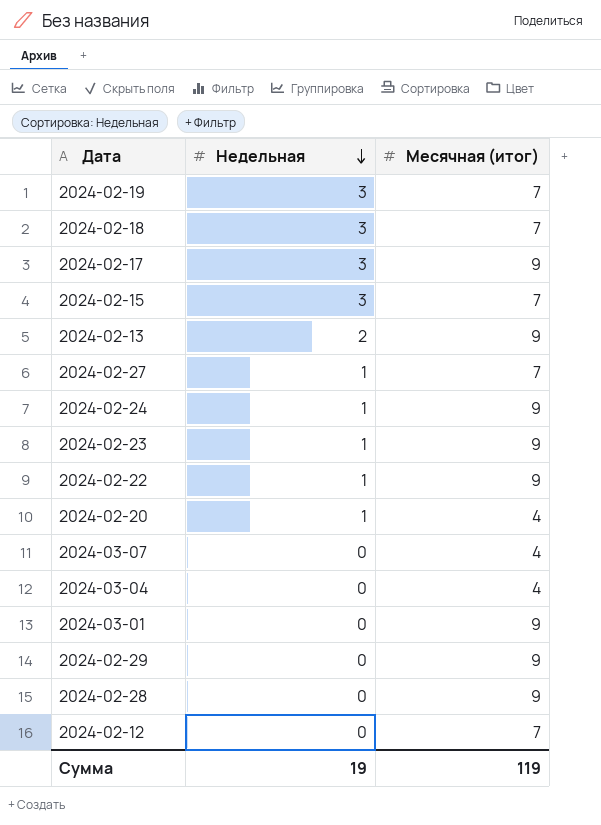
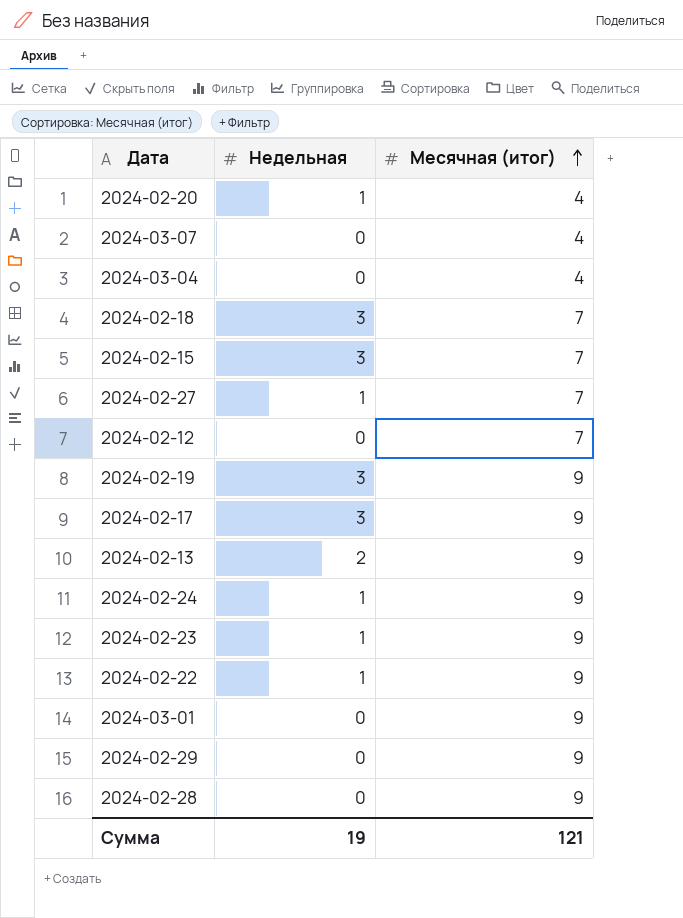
row order: Недельная descending -> Месячная (итог) ascending
2024-02-19 | Месячная (итог): 7 -> 9
Сумма | Месячная (итог): 119 -> 121

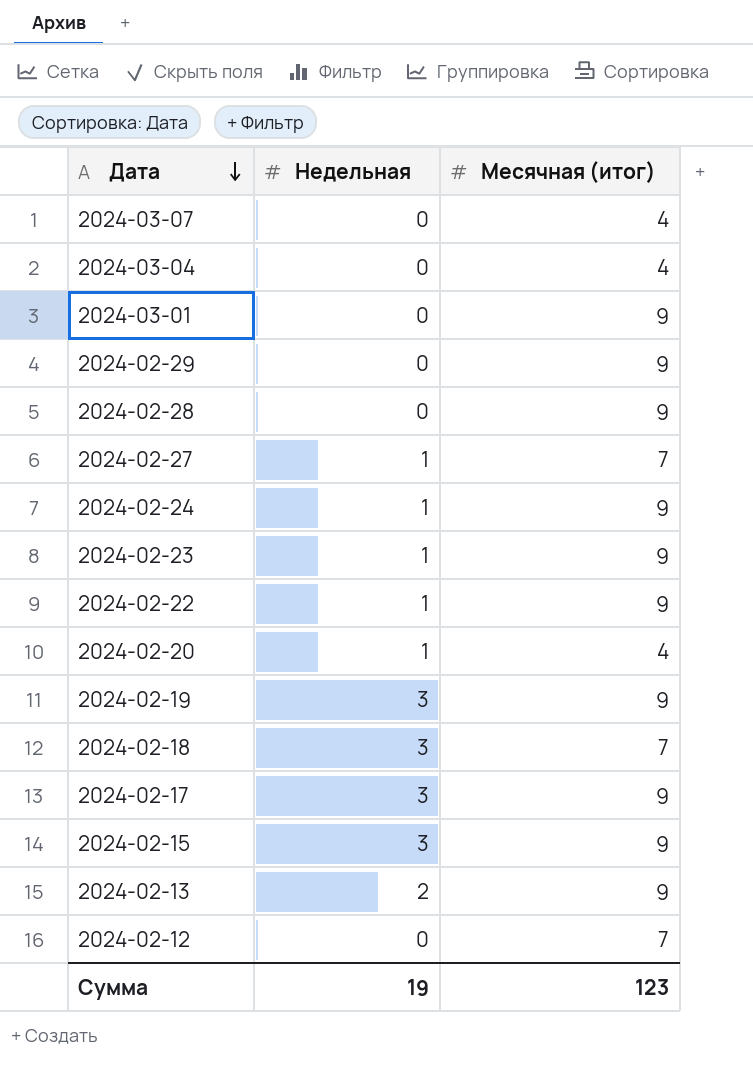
row order: Месячная (итог) ascending -> Дата descending
2024-02-15 | Месячная (итог): 7 -> 9
Сумма | Месячная (итог): 121 -> 123

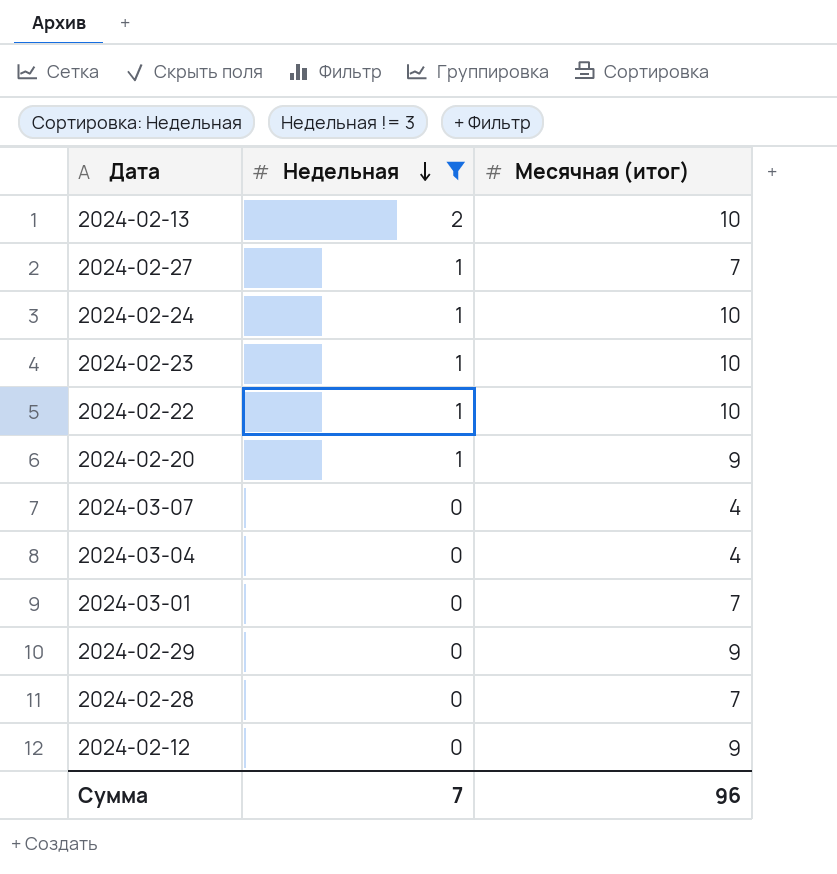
filter: none -> Недельная != 3
row order: Дата descending -> Недельная descending
2024-02-13 | Месячная (итог): 9 -> 10
2024-02-24 | Месячная (итог): 9 -> 10
2024-02-23 | Месячная (итог): 9 -> 10
2024-02-22 | Месячная (итог): 9 -> 10
2024-02-20 | Месячная (итог): 4 -> 9
2024-03-01 | Месячная (итог): 9 -> 7
2024-02-28 | Месячная (итог): 9 -> 7
2024-02-12 | Месячная (итог): 7 -> 9
Сумма | Недельная: 19 -> 7
Сумма | Месячная (итог): 123 -> 96

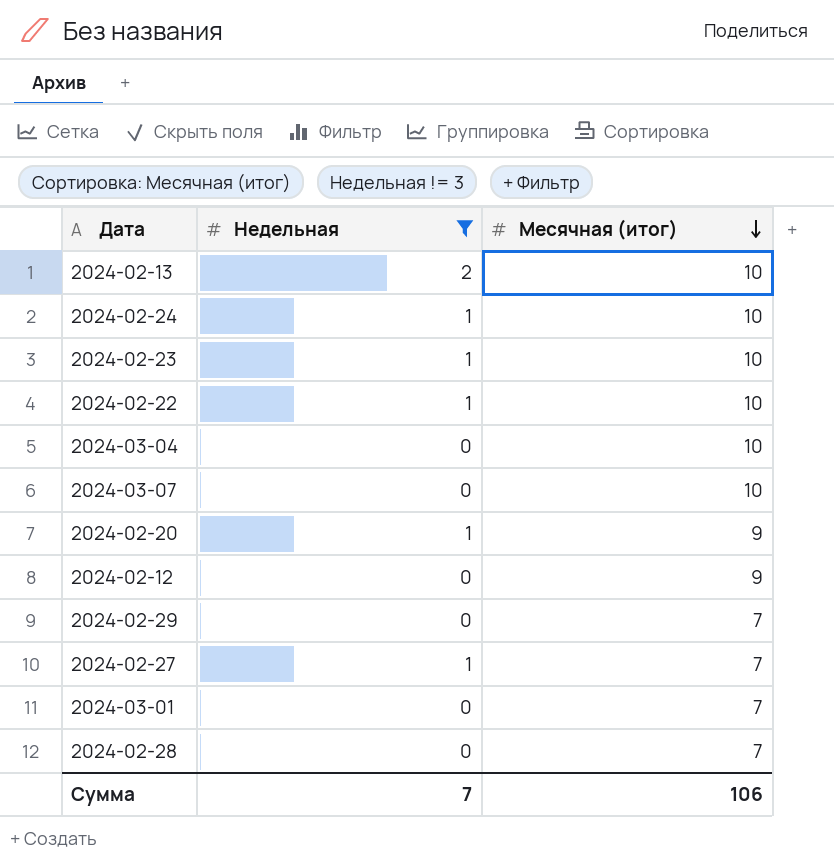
row order: Недельная descending -> Месячная (итог) descending
2024-03-04 | Месячная (итог): 4 -> 10
2024-03-07 | Месячная (итог): 4 -> 10
2024-02-29 | Месячная (итог): 9 -> 7
Сумма | Месячная (итог): 96 -> 106

